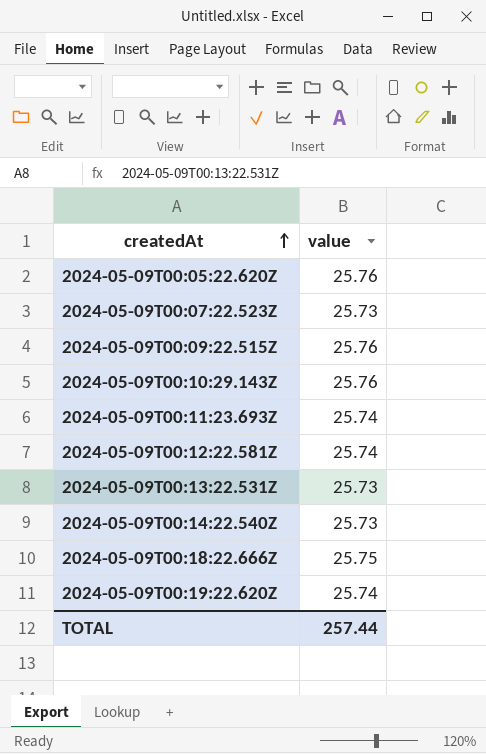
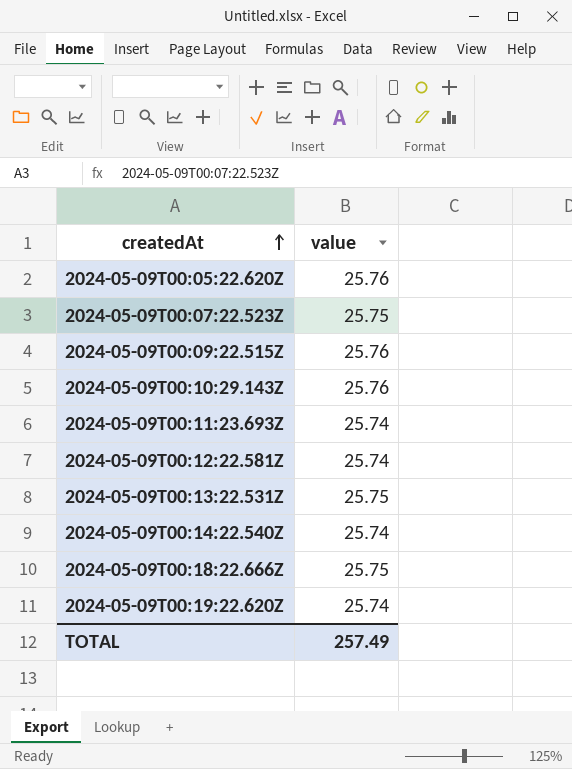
2024-05-09T00:07:22.523Z | value: 25.73 -> 25.75
2024-05-09T00:13:22.531Z | value: 25.73 -> 25.75
2024-05-09T00:14:22.540Z | value: 25.73 -> 25.74
TOTAL | value: 257.44 -> 257.49

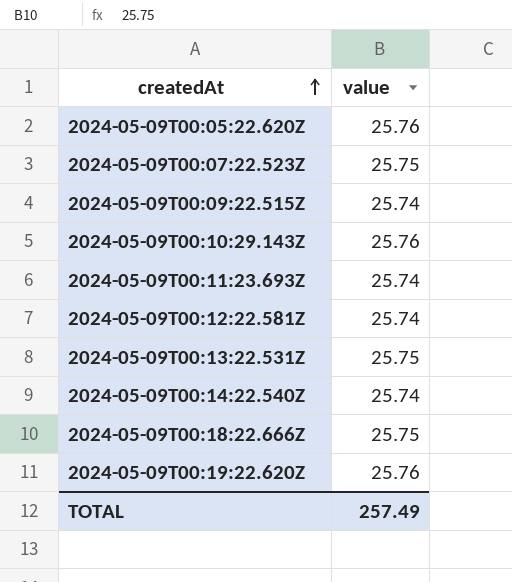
2024-05-09T00:09:22.515Z | value: 25.76 -> 25.74
2024-05-09T00:19:22.620Z | value: 25.74 -> 25.76

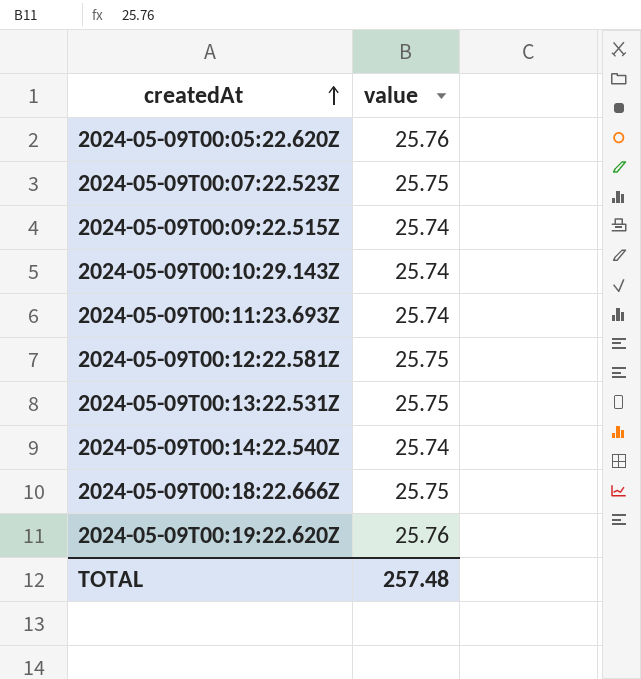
2024-05-09T00:10:29.143Z | value: 25.76 -> 25.74
2024-05-09T00:12:22.581Z | value: 25.74 -> 25.75
TOTAL | value: 257.49 -> 257.48

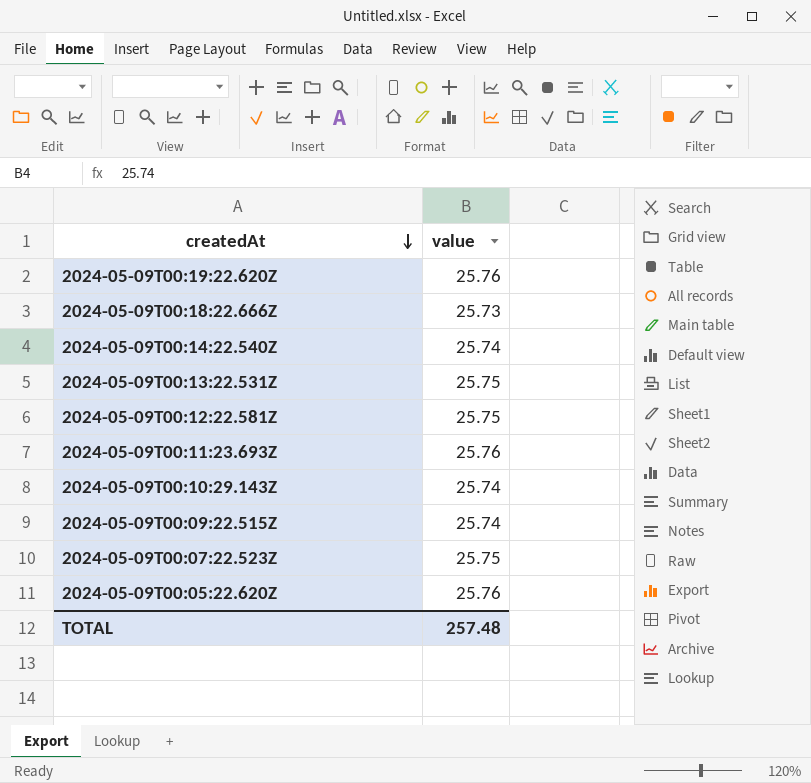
row order: createdAt ascending -> createdAt descending
2024-05-09T00:18:22.666Z | value: 25.75 -> 25.73
2024-05-09T00:11:23.693Z | value: 25.74 -> 25.76

